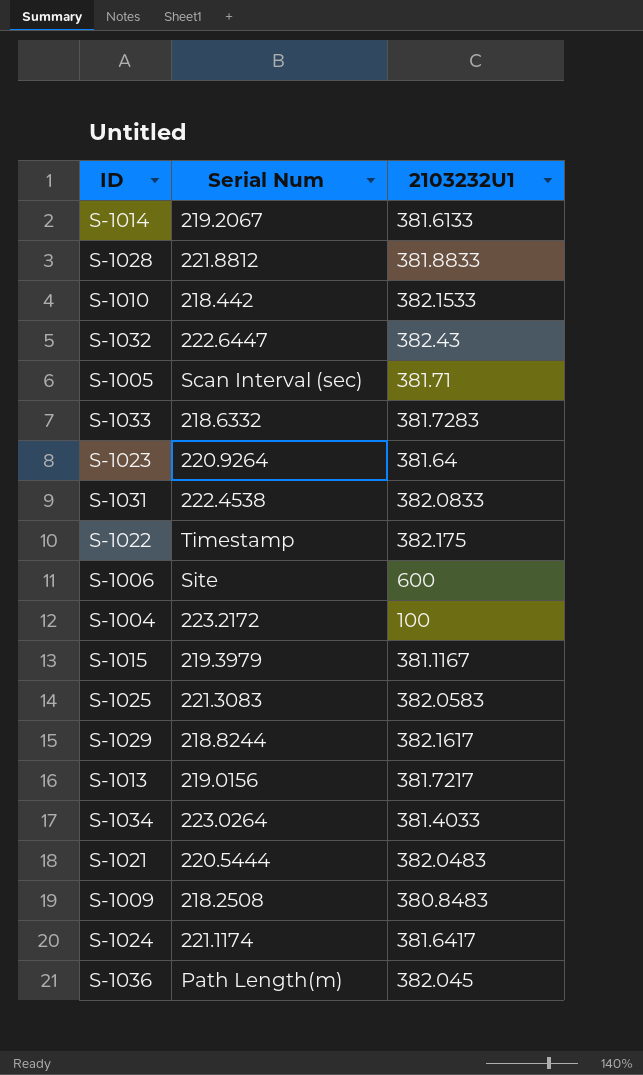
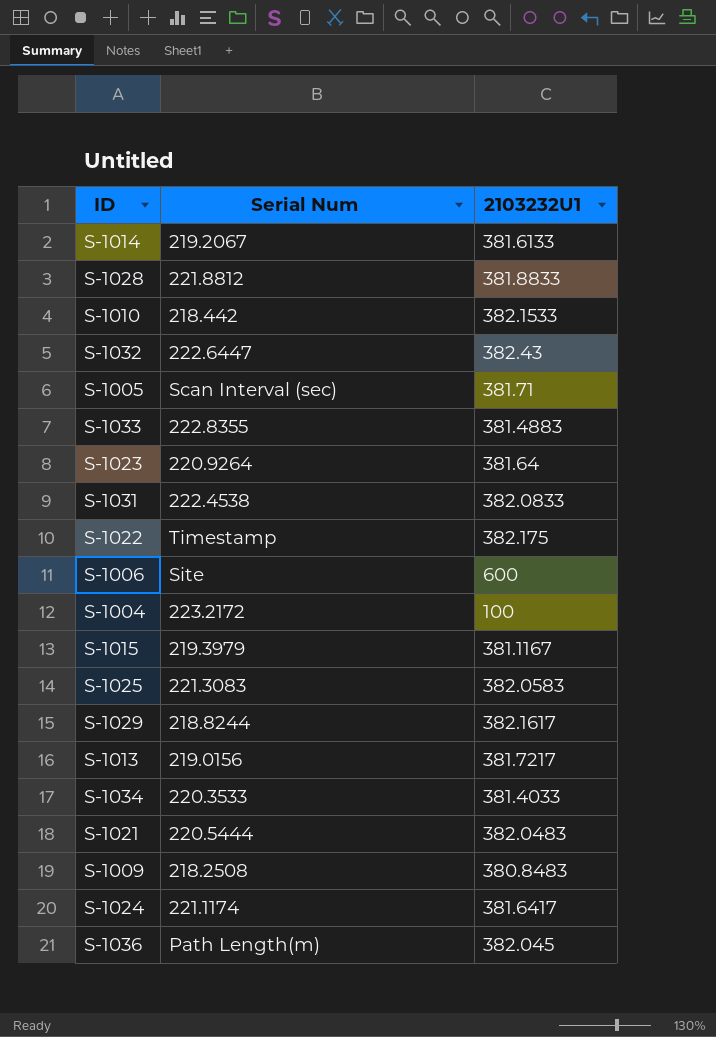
S-1033 | Serial Num: 218.6332 -> 222.8355
S-1033 | 2103232U1: 381.7283 -> 381.4883
S-1034 | Serial Num: 223.0264 -> 220.3533

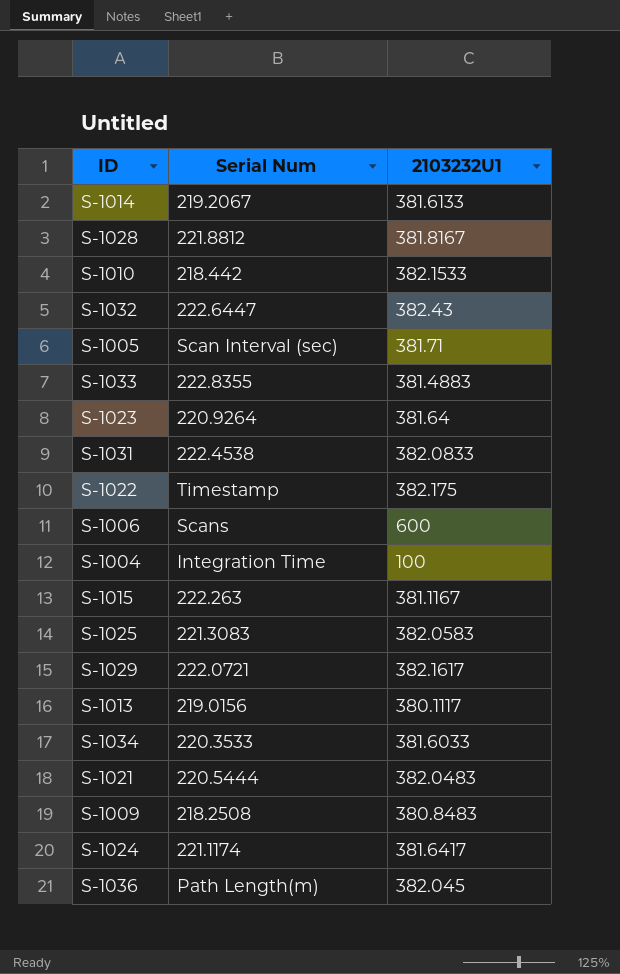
S-1028 | 2103232U1: 381.8833 -> 381.8167
S-1006 | Serial Num: Site -> Scans
S-1004 | Serial Num: 223.2172 -> Integration Time
S-1015 | Serial Num: 219.3979 -> 222.263
S-1029 | Serial Num: 218.8244 -> 222.0721
S-1013 | 2103232U1: 381.7217 -> 380.1117
S-1034 | 2103232U1: 381.4033 -> 381.6033

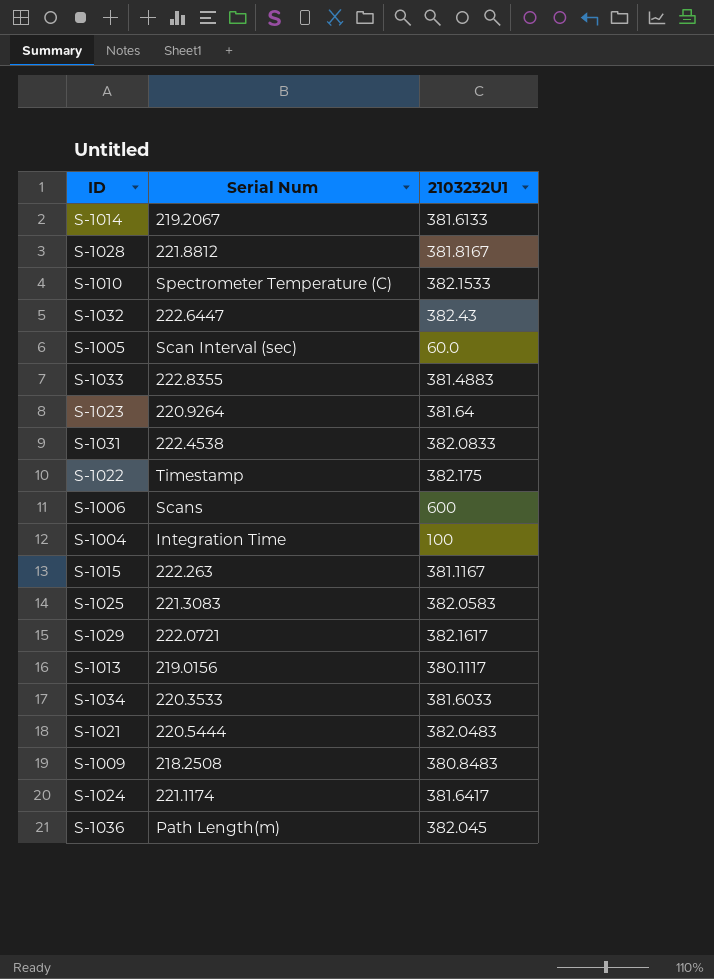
S-1010 | Serial Num: 218.442 -> Spectrometer Temperature (C)
S-1005 | 2103232U1: 381.71 -> 60.0

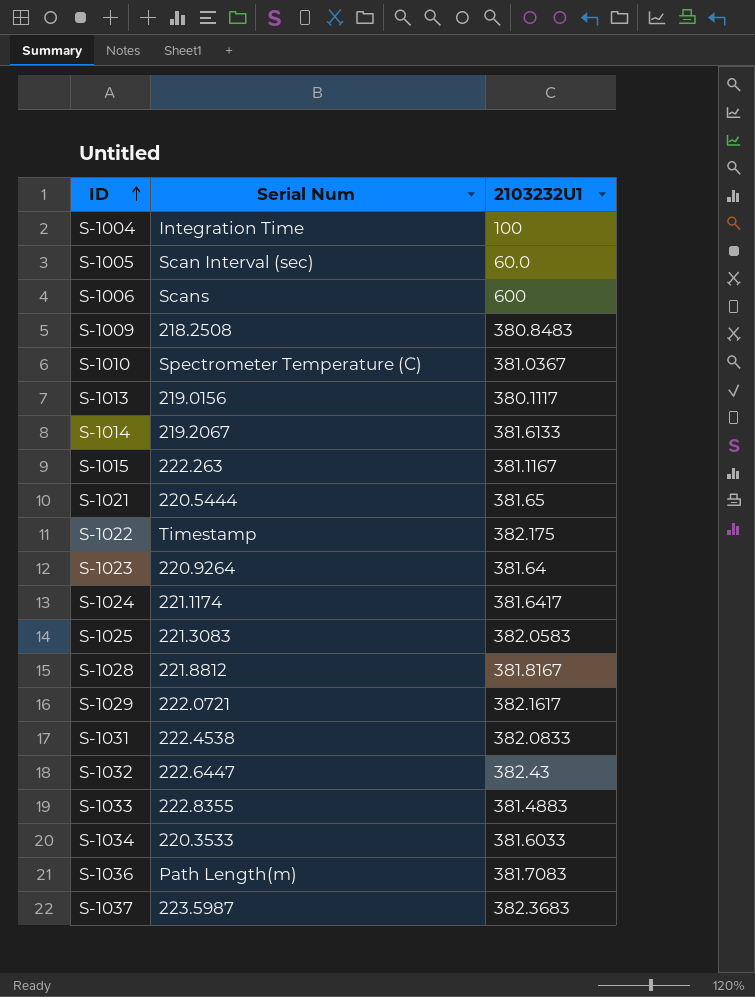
row order: none -> ID ascending
S-1010 | 2103232U1: 382.1533 -> 381.0367
S-1021 | 2103232U1: 382.0483 -> 381.65
S-1036 | 2103232U1: 382.045 -> 381.7083
row S-1037: none -> 223.5987 | 382.3683

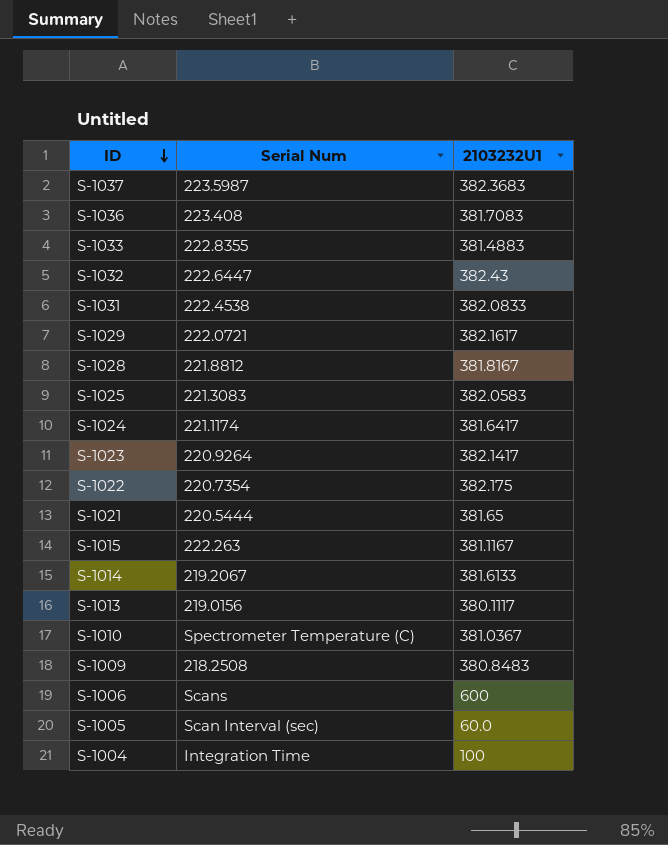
row order: ID ascending -> ID descending
row S-1034: 220.3533 | 381.6033 -> none
S-1036 | Serial Num: Path Length(m) -> 223.408
S-1023 | 2103232U1: 381.64 -> 382.1417
S-1022 | Serial Num: Timestamp -> 220.7354

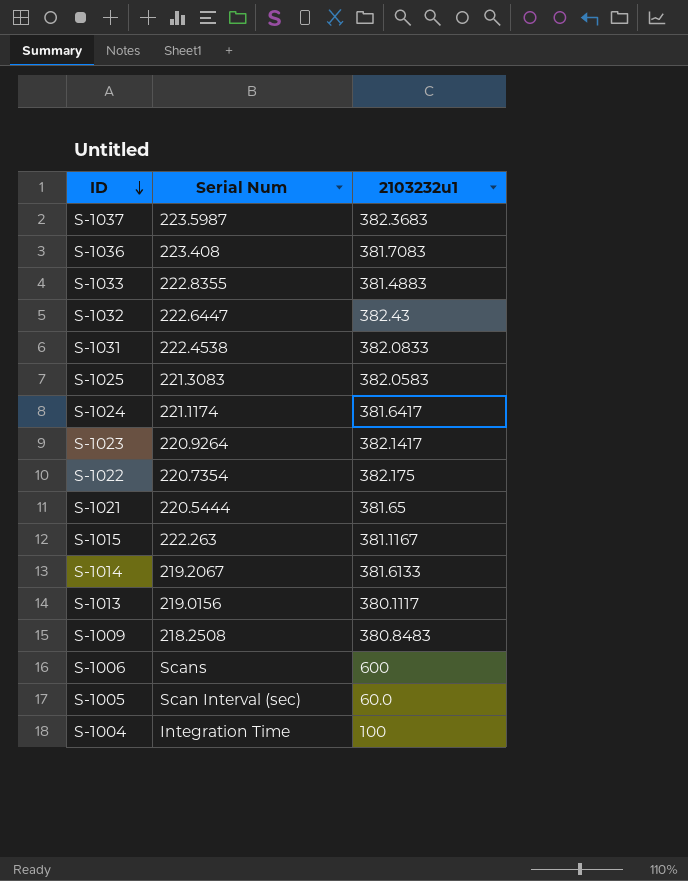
column name: 2103232U1 -> 2103232u1
row S-1029: 222.0721 | 382.1617 -> none
row S-1028: 221.8812 | 381.8167 -> none
row S-1010: Spectrometer Temperature (C) | 381.0367 -> none

